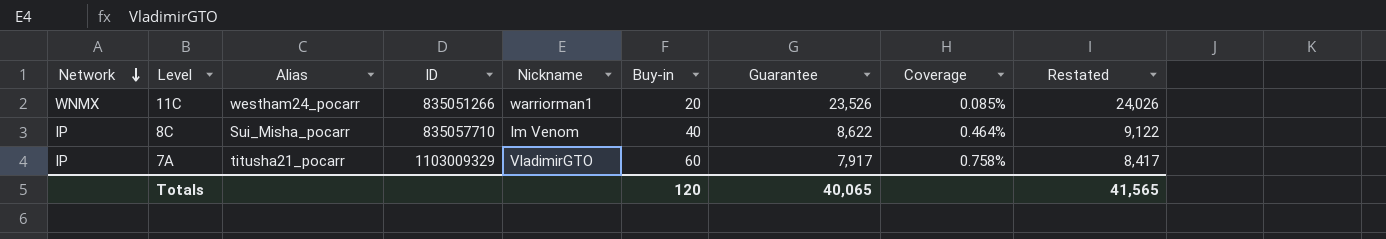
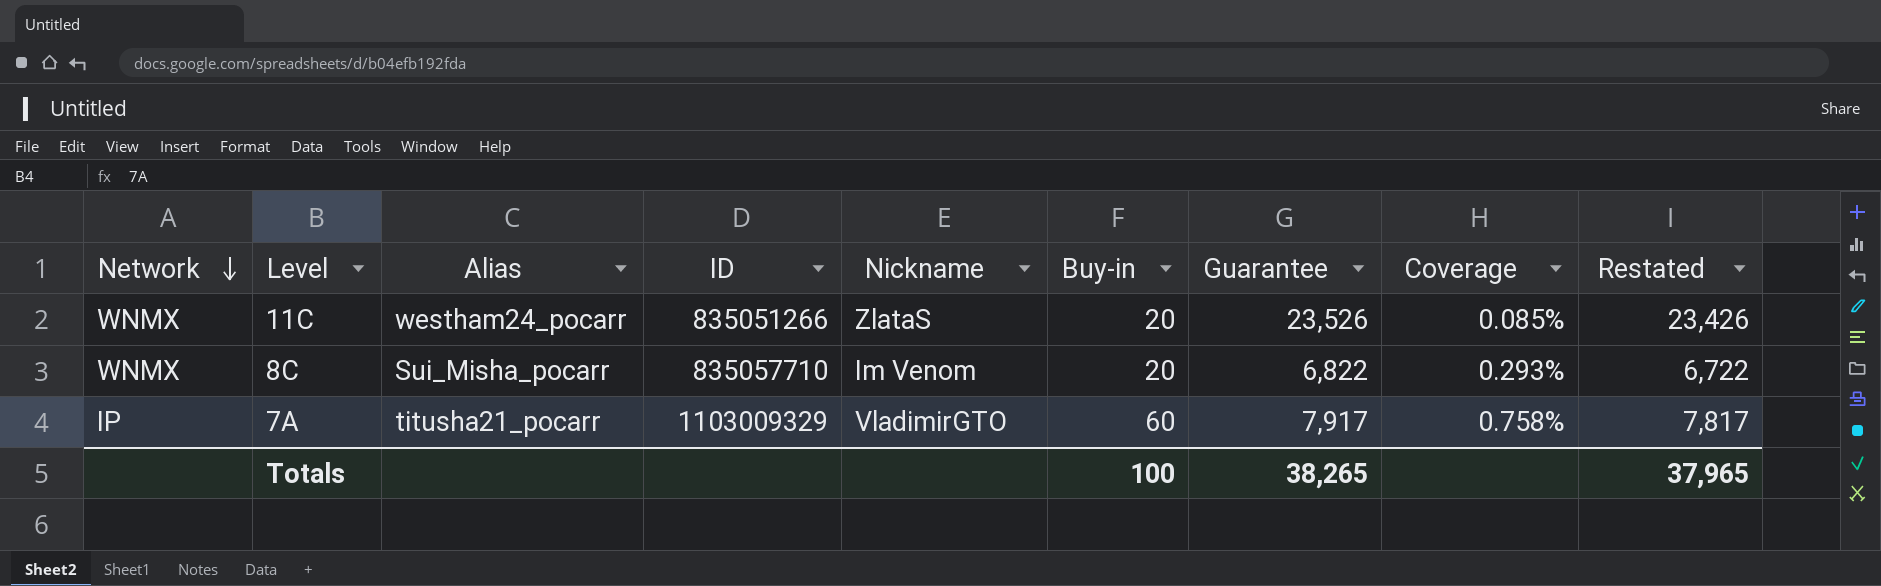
column Restated | formula: [Guarantee] + 500 -> [Guarantee] - 100
11C | Nickname: warriorman1 -> ZlataS
8C | Network: IP -> WNMX
8C | Buy-in: 40 -> 20
8C | Guarantee: 8,622 -> 6,822
8C | Coverage: 0.464% -> 0.293%
Totals | Buy-in: 120 -> 100
Totals | Guarantee: 40,065 -> 38,265
Totals | Restated: 41,565 -> 37,965

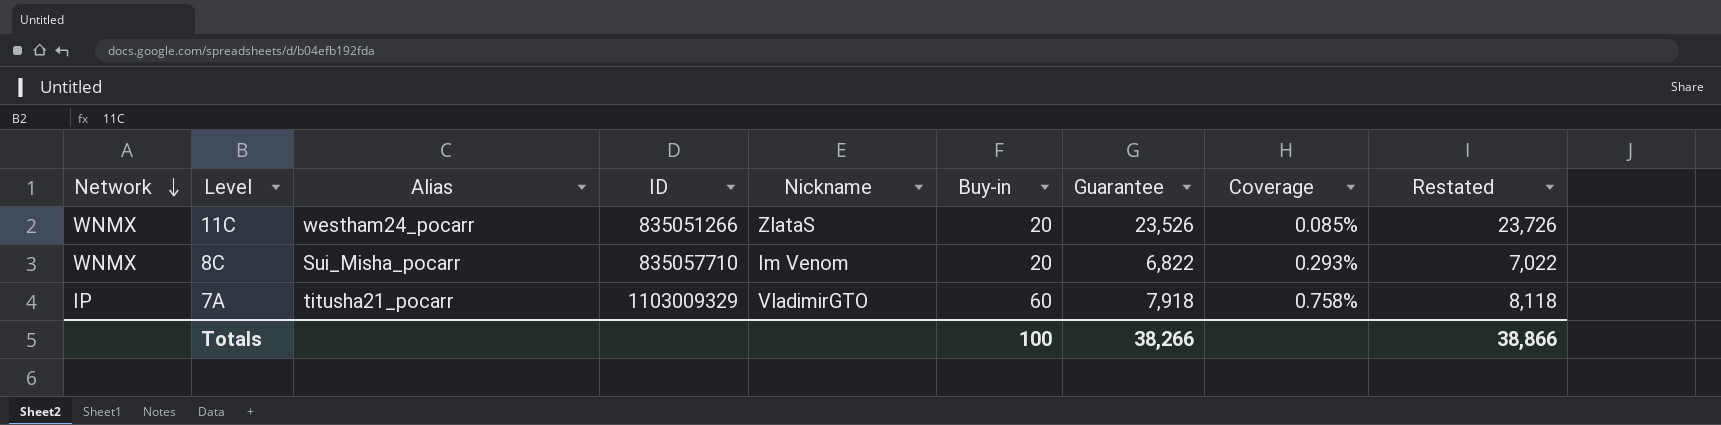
column Restated | formula: [Guarantee] - 100 -> [Guarantee] + 200
7A | Guarantee: 7,917 -> 7,918
Totals | Guarantee: 38,265 -> 38,266
Totals | Restated: 37,965 -> 38,866

